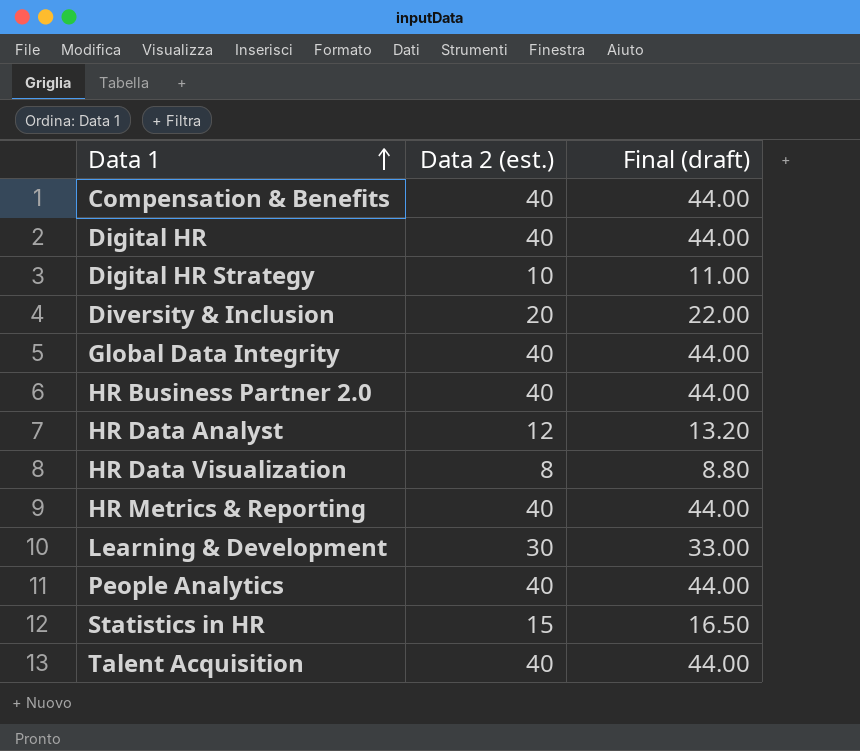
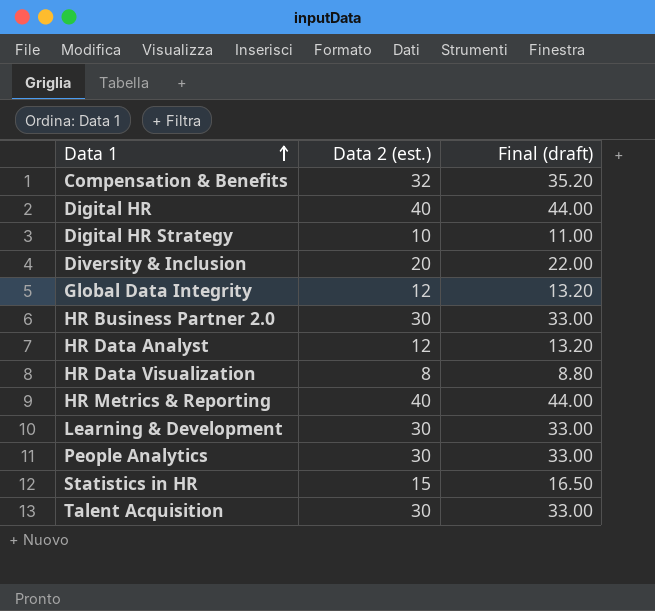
Compensation & Benefits | Data 2 (est.): 40 -> 32
Compensation & Benefits | Final (draft): 44.00 -> 35.20
Global Data Integrity | Data 2 (est.): 40 -> 12
Global Data Integrity | Final (draft): 44.00 -> 13.20
HR Business Partner 2.0 | Data 2 (est.): 40 -> 30
HR Business Partner 2.0 | Final (draft): 44.00 -> 33.00
People Analytics | Data 2 (est.): 40 -> 30
People Analytics | Final (draft): 44.00 -> 33.00
Talent Acquisition | Data 2 (est.): 40 -> 30
Talent Acquisition | Final (draft): 44.00 -> 33.00

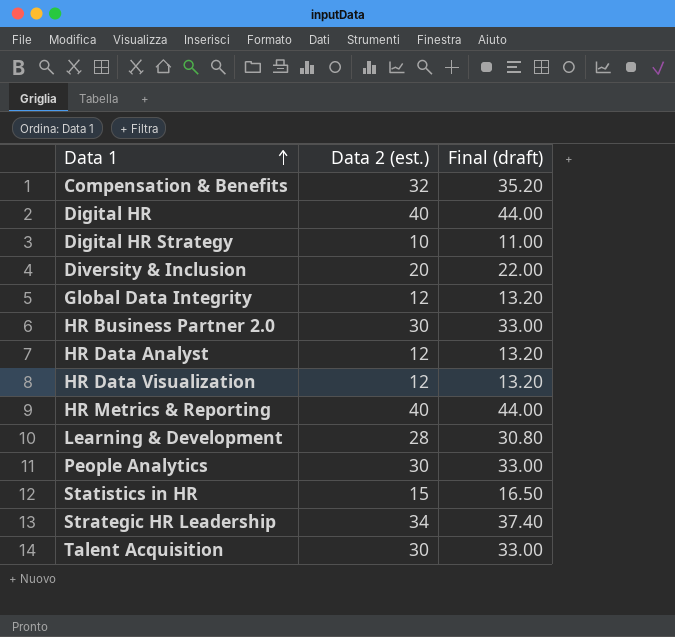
HR Data Visualization | Data 2 (est.): 8 -> 12
HR Data Visualization | Final (draft): 8.80 -> 13.20
Learning & Development | Data 2 (est.): 30 -> 28
Learning & Development | Final (draft): 33.00 -> 30.80
row Strategic HR Leadership: none -> 34 | 37.40

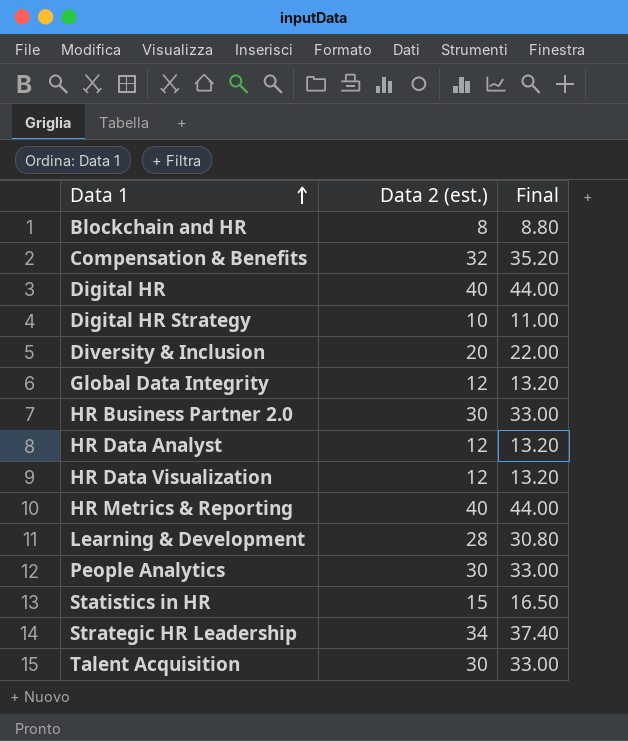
column name: Final (draft) -> Final
row Blockchain and HR: none -> 8 | 8.80

